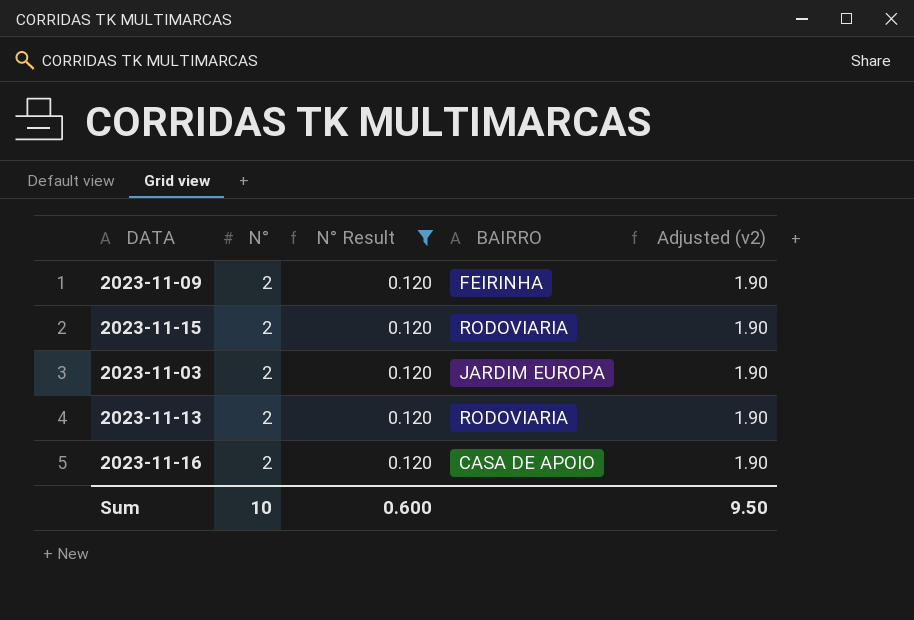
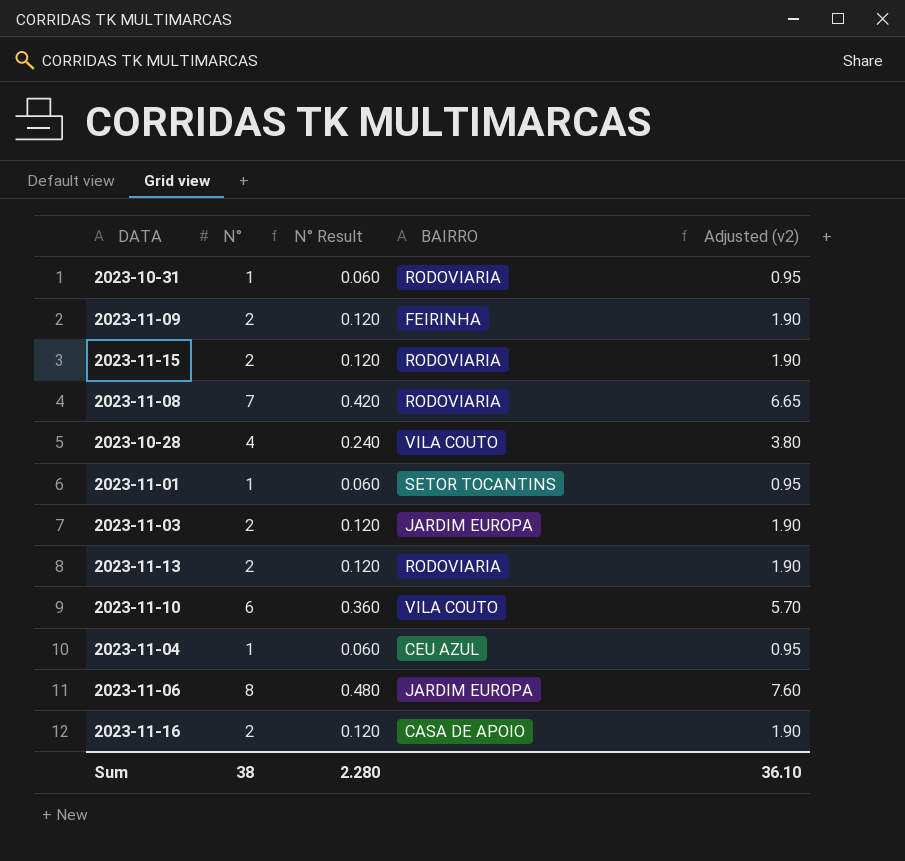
filter: N° Result = 0.120 -> none
Sum | N°: 10 -> 38
Sum | N° Result: 0.600 -> 2.280
Sum | Adjusted (v2): 9.50 -> 36.10

